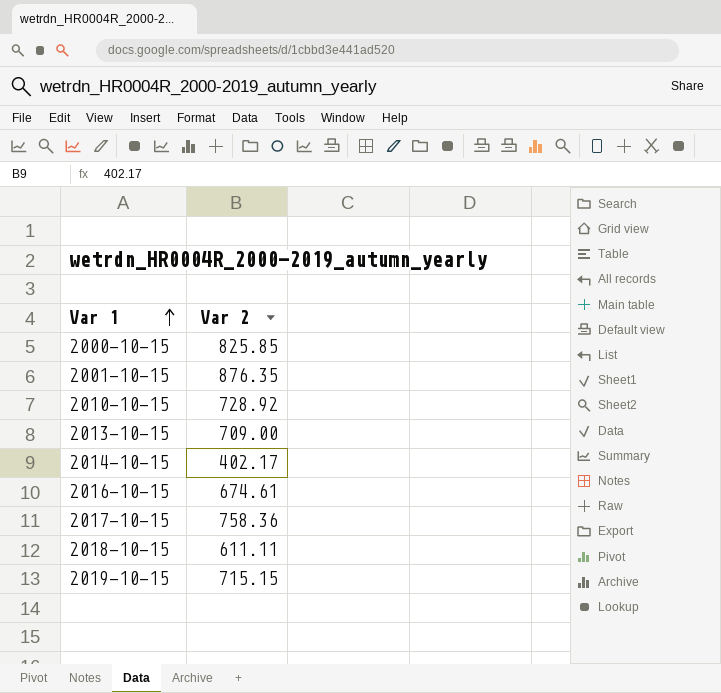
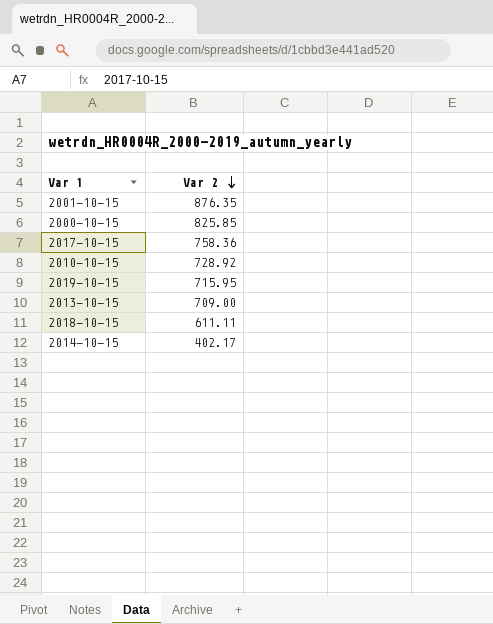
row order: Var 1 ascending -> Var 2 descending
row 2016-10-15: 674.61 -> none
2019-10-15 | Var 2: 715.15 -> 715.95

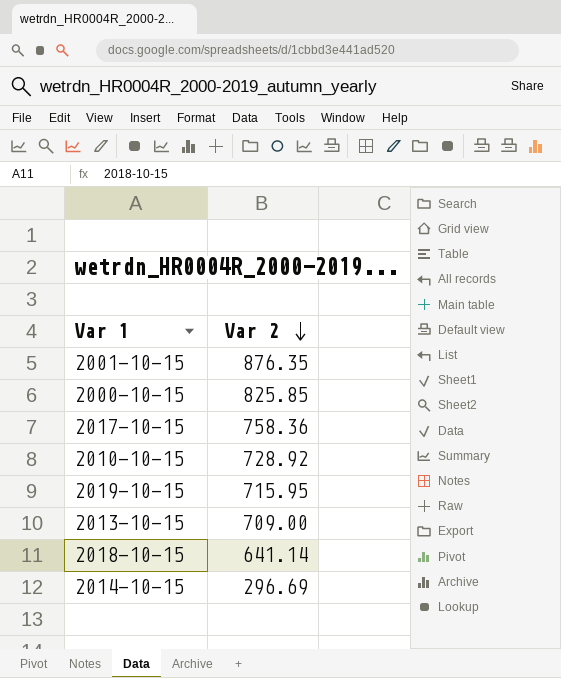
2018-10-15 | Var 2: 611.11 -> 641.14
2014-10-15 | Var 2: 402.17 -> 296.69

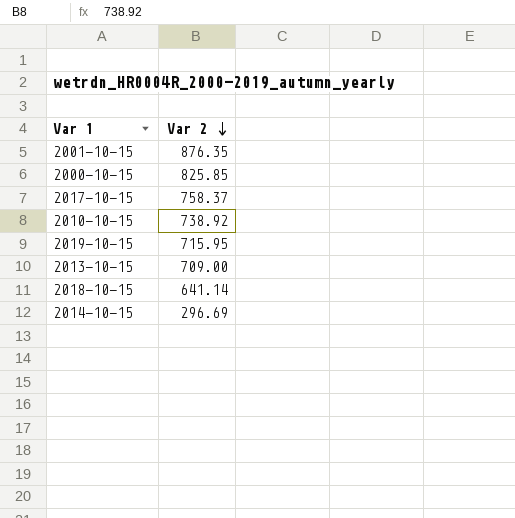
2017-10-15 | Var 2: 758.36 -> 758.37
2010-10-15 | Var 2: 728.92 -> 738.92

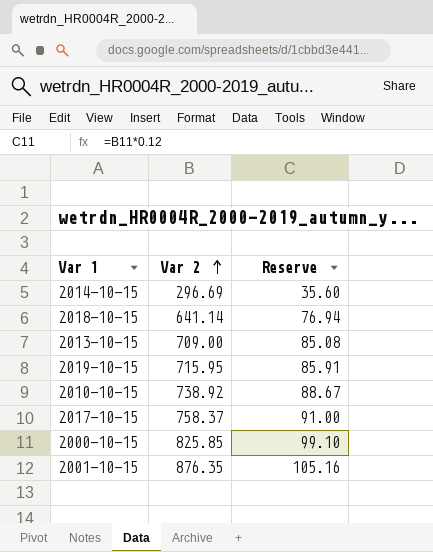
row order: Var 2 descending -> Var 2 ascending
column Reserve | formula: none -> [Var 2] * 0.12

